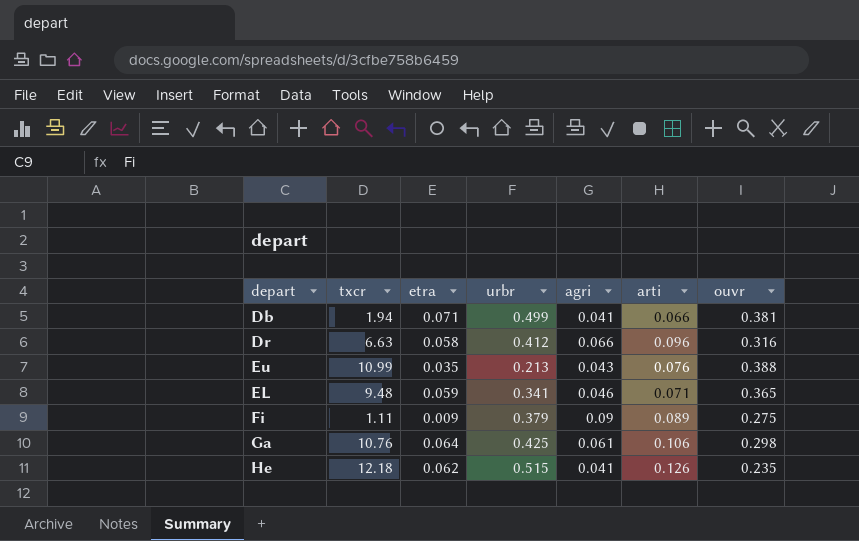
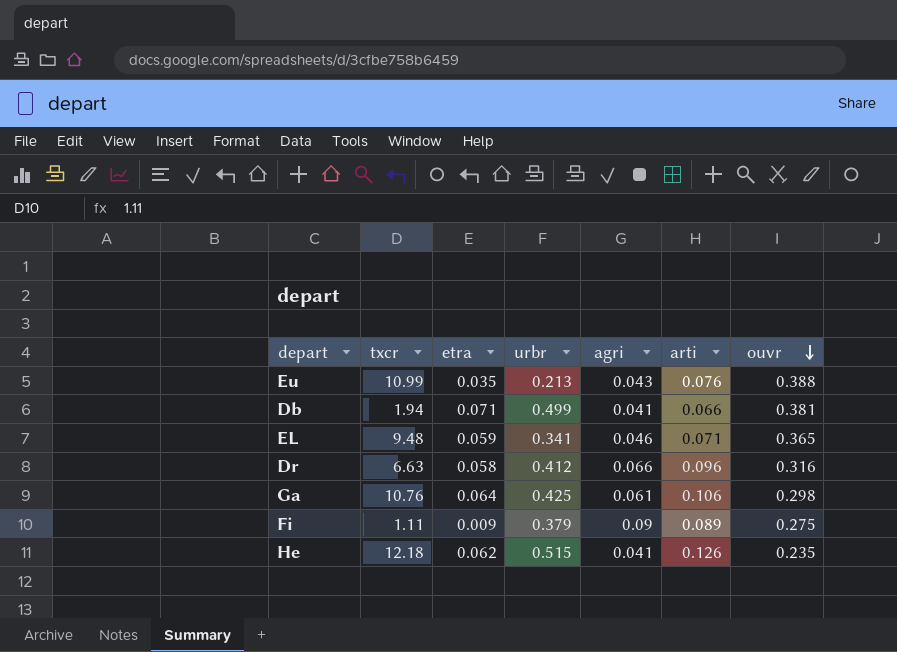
row order: none -> ouvr descending

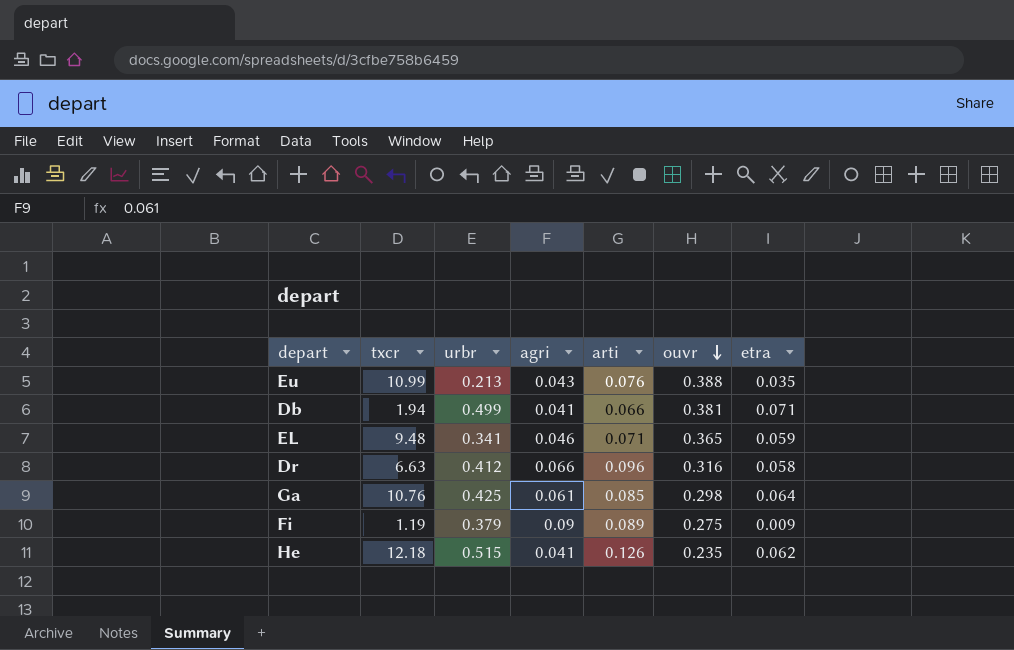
column etra | position: 3 -> 7
Ga | arti: 0.106 -> 0.085
Fi | txcr: 1.11 -> 1.19

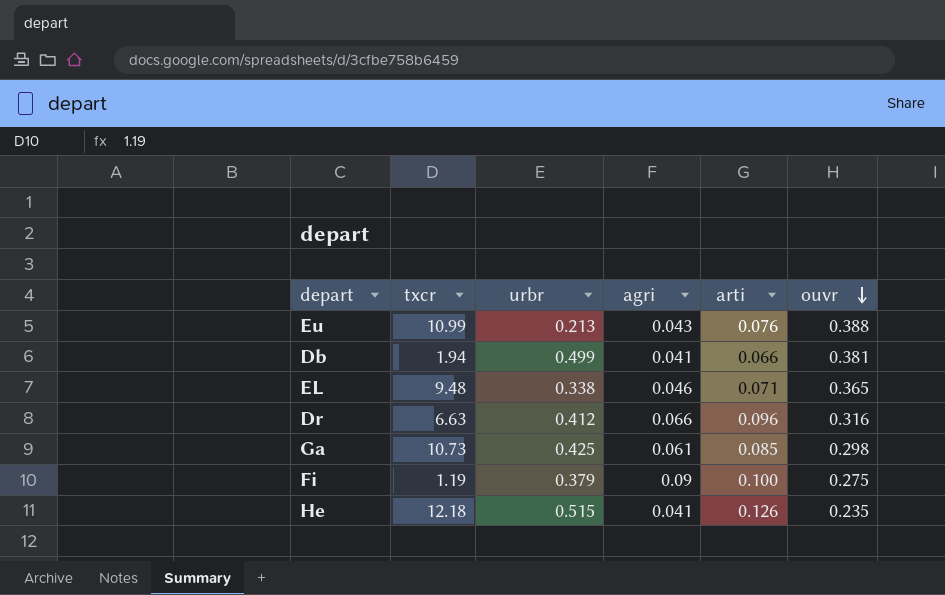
column etra | position: 7 -> none
EL | urbr: 0.341 -> 0.338
Ga | txcr: 10.76 -> 10.73
Fi | arti: 0.089 -> 0.100

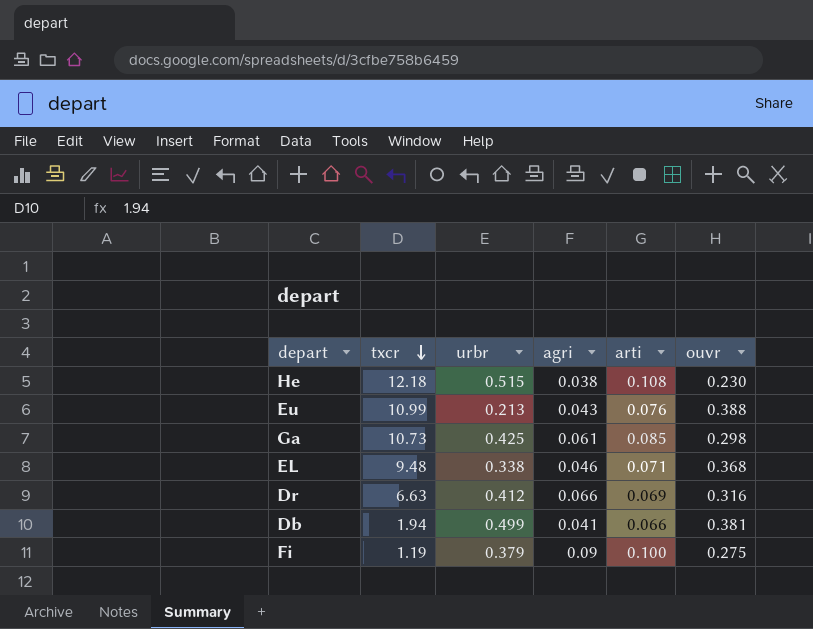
row order: ouvr descending -> txcr descending
He | agri: 0.041 -> 0.038
He | arti: 0.126 -> 0.108
He | ouvr: 0.235 -> 0.230
EL | ouvr: 0.365 -> 0.368
Dr | arti: 0.096 -> 0.069

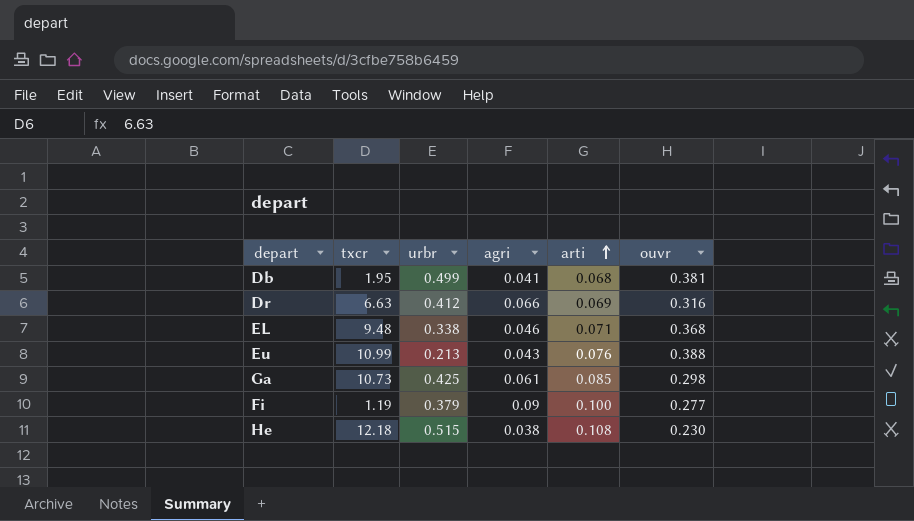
row order: txcr descending -> arti ascending
Db | txcr: 1.94 -> 1.95
Db | arti: 0.066 -> 0.068
Fi | ouvr: 0.275 -> 0.277

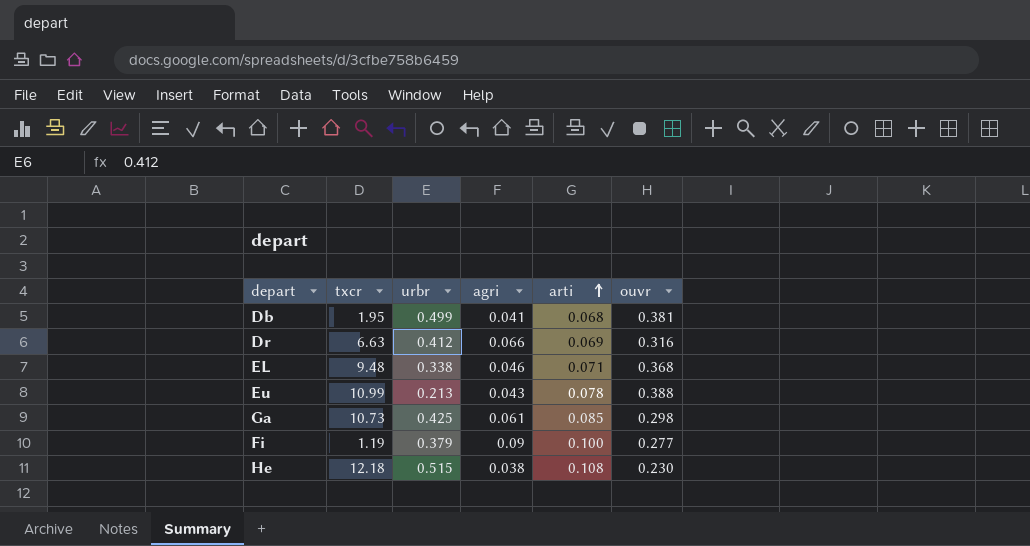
Eu | arti: 0.076 -> 0.078

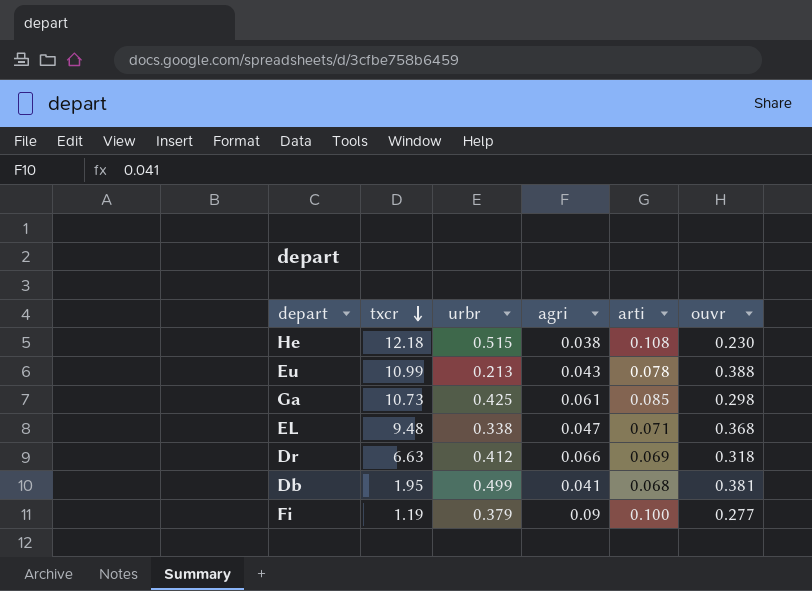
row order: arti ascending -> txcr descending
EL | agri: 0.046 -> 0.047
Dr | ouvr: 0.316 -> 0.318

